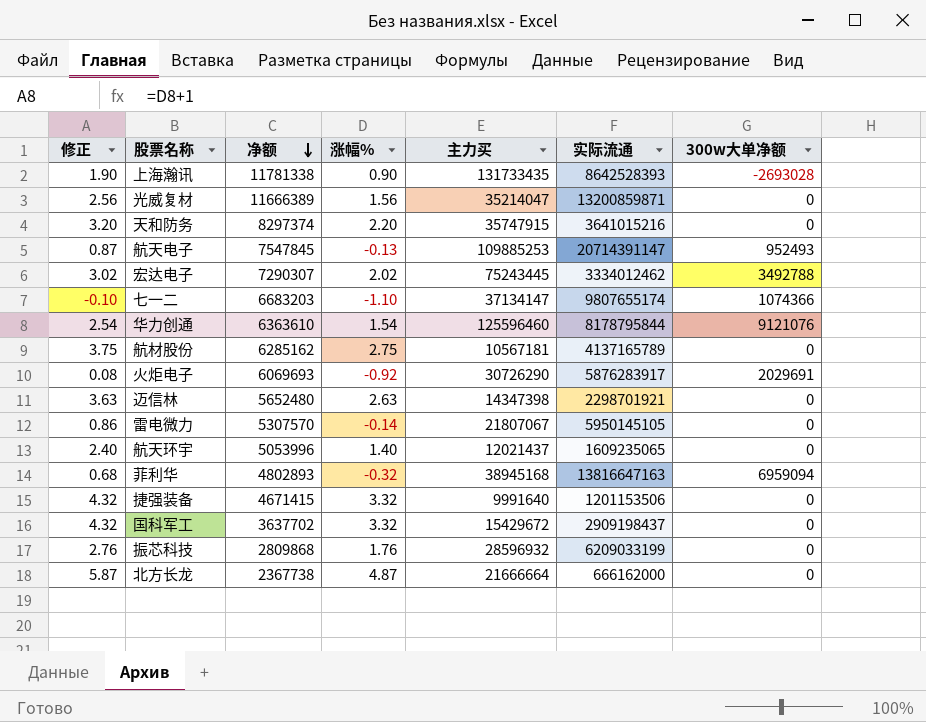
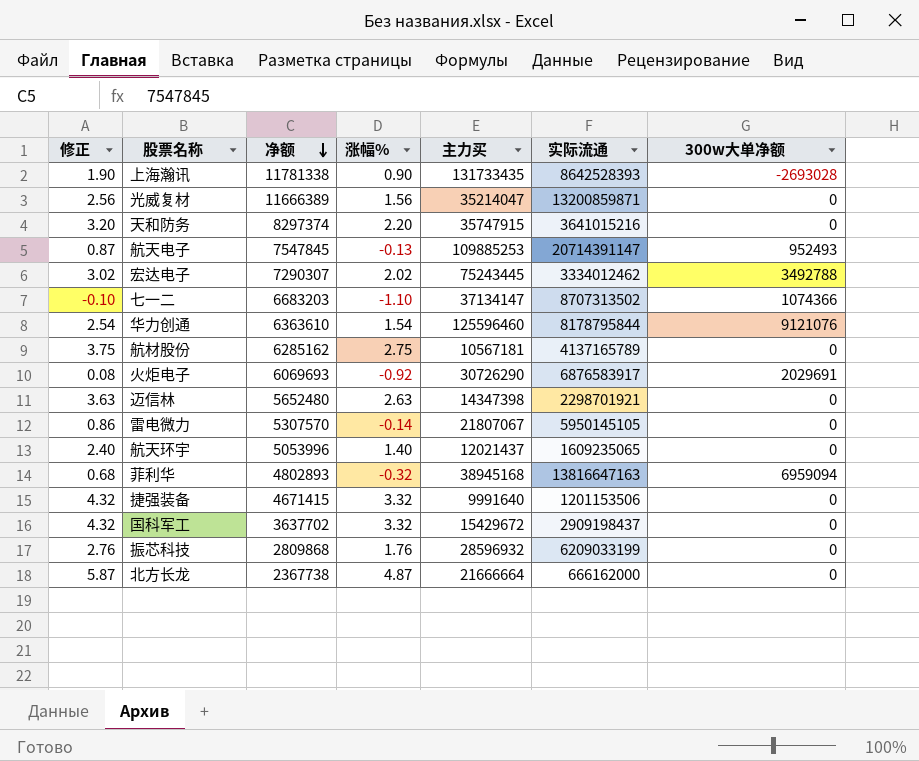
七一二 | 实际流通: 9807655174 -> 8707313502
火炬电子 | 实际流通: 5876283917 -> 6876583917

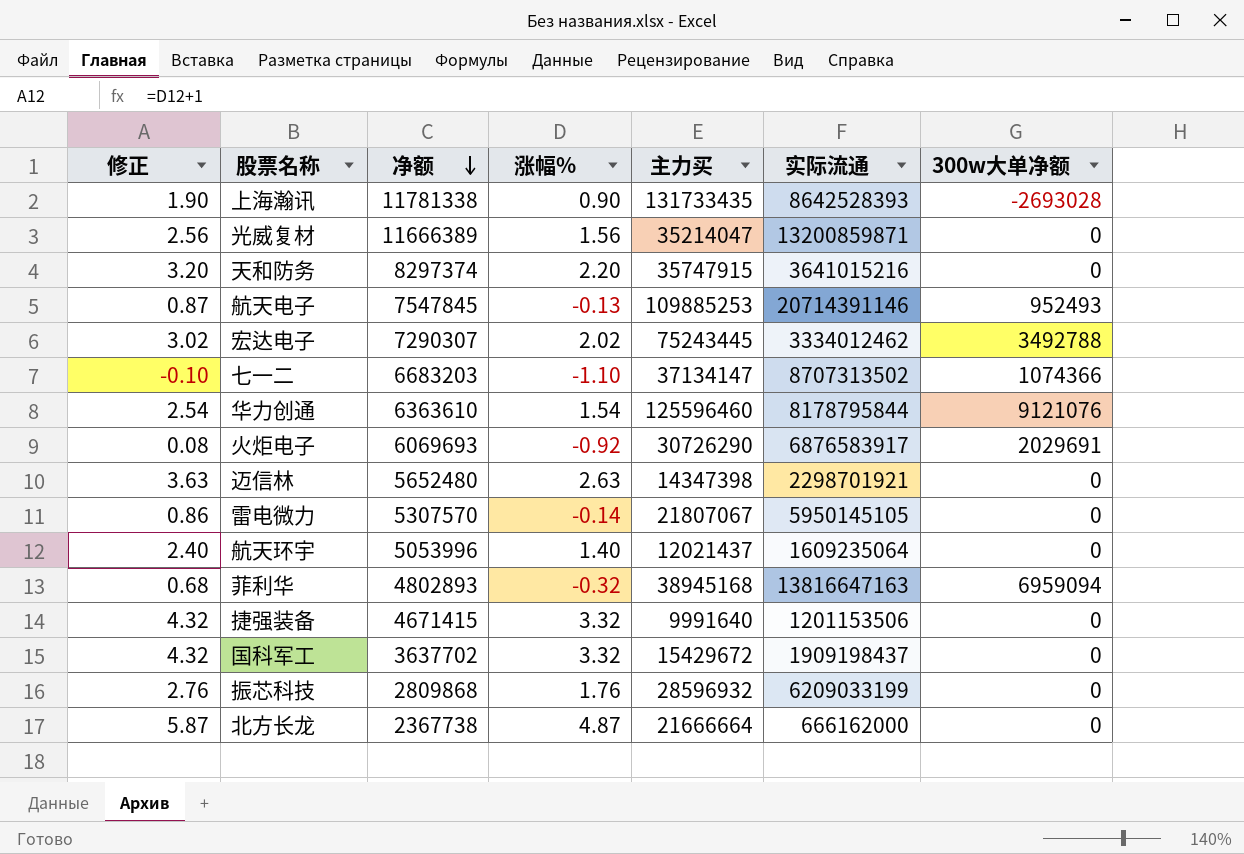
row 航材股份: 3.75 | 6285162 | 2.75 | 10567181 | 4137165789 | 0 -> none
航天电子 | 实际流通: 20714391147 -> 20714391146
航天环宇 | 实际流通: 1609235065 -> 1609235064
国科军工 | 实际流通: 2909198437 -> 1909198437

